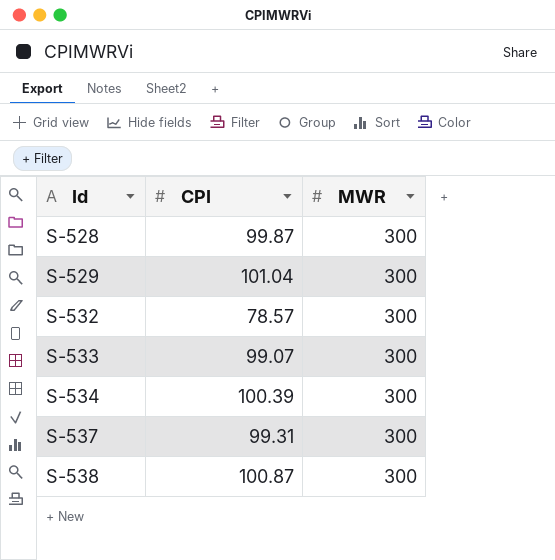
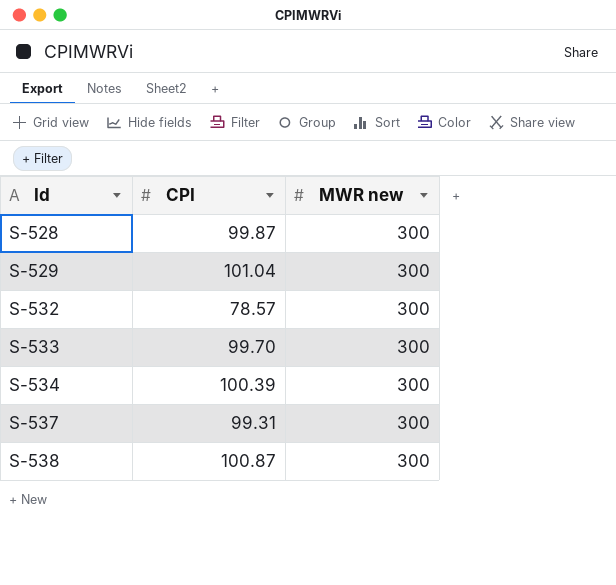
column name: MWR -> MWR new
S-533 | CPI: 99.07 -> 99.70

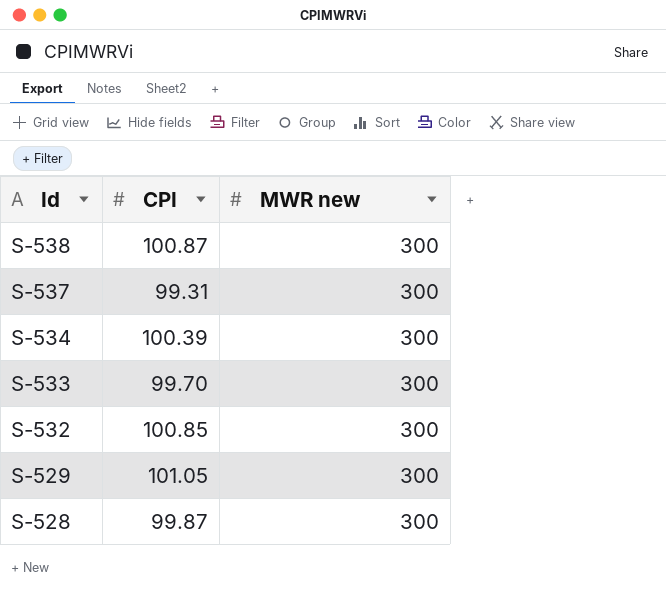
row order: Id ascending -> Id descending
S-532 | CPI: 78.57 -> 100.85
S-529 | CPI: 101.04 -> 101.05

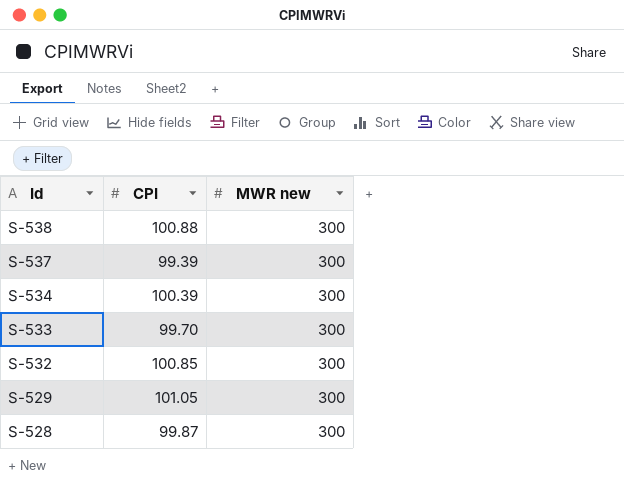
S-538 | CPI: 100.87 -> 100.88
S-537 | CPI: 99.31 -> 99.39

